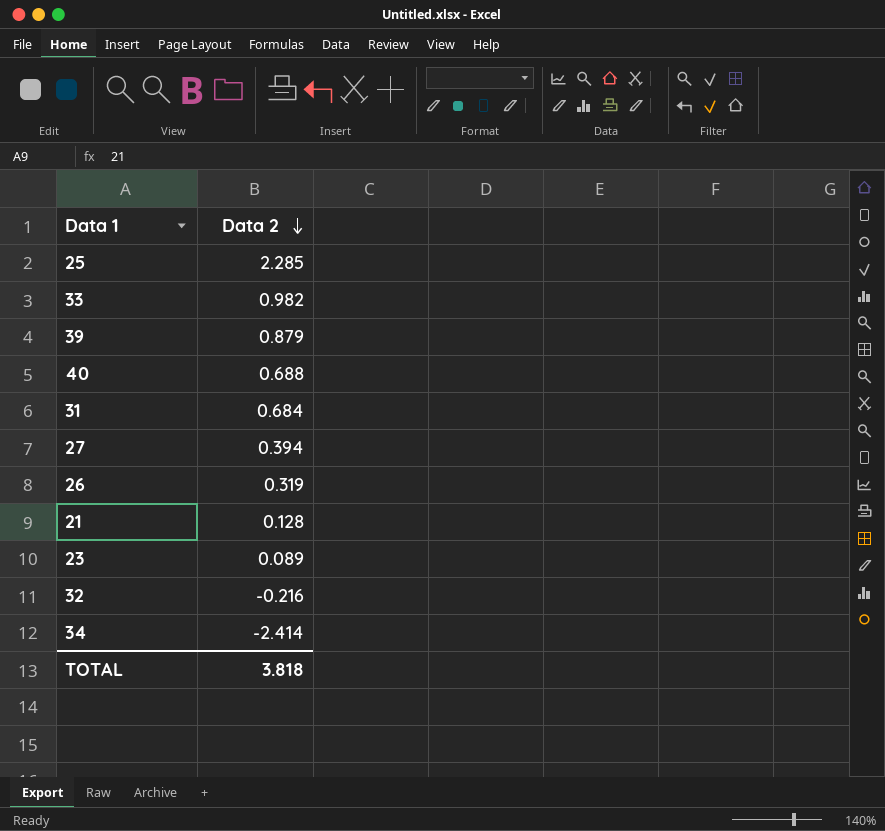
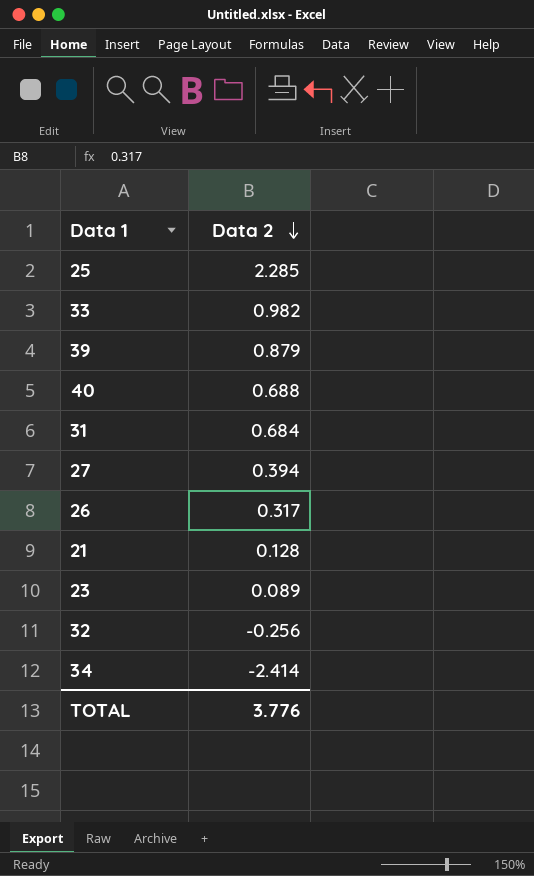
26 | Data 2: 0.319 -> 0.317
32 | Data 2: -0.216 -> -0.256
TOTAL | Data 2: 3.818 -> 3.776

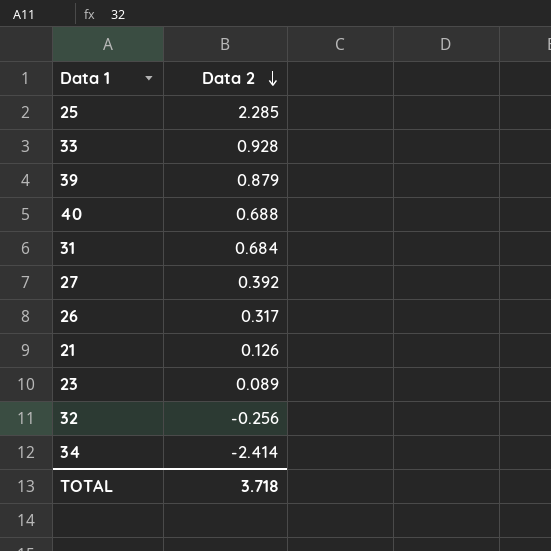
33 | Data 2: 0.982 -> 0.928
27 | Data 2: 0.394 -> 0.392
21 | Data 2: 0.128 -> 0.126
TOTAL | Data 2: 3.776 -> 3.718

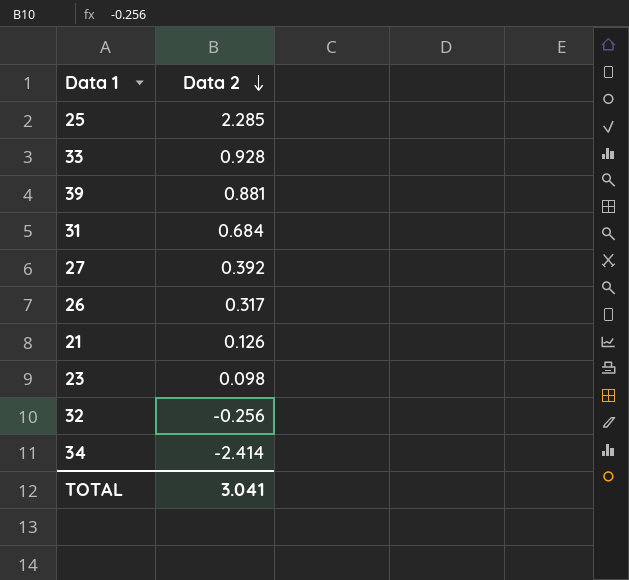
row 40: 0.688 -> none
39 | Data 2: 0.879 -> 0.881
23 | Data 2: 0.089 -> 0.098
TOTAL | Data 2: 3.718 -> 3.041

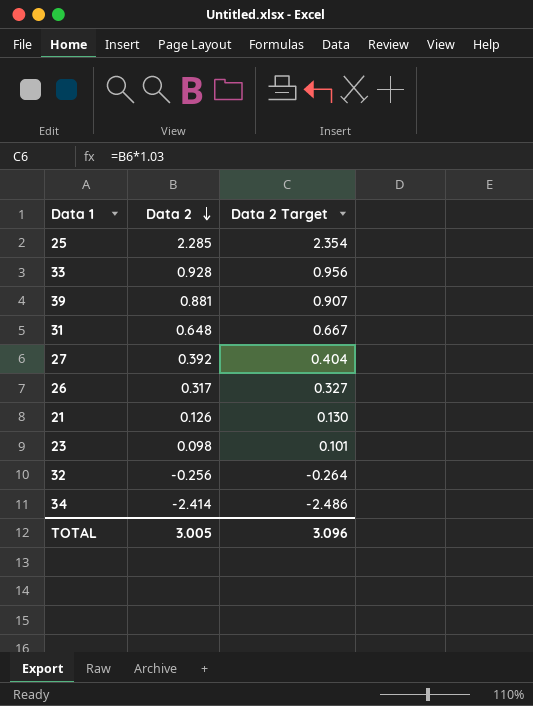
column Data 2 Target | formula: none -> [Data 2] * 1.03
31 | Data 2: 0.684 -> 0.648
TOTAL | Data 2: 3.041 -> 3.005

